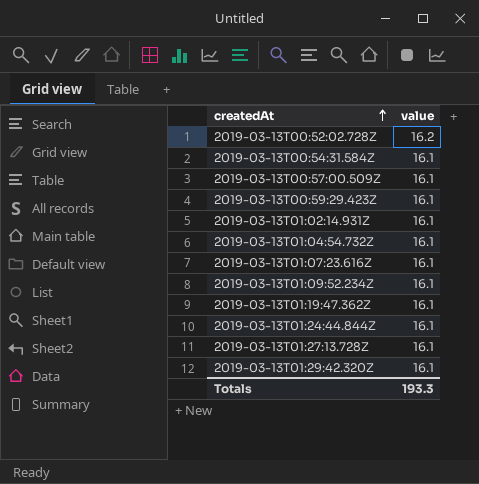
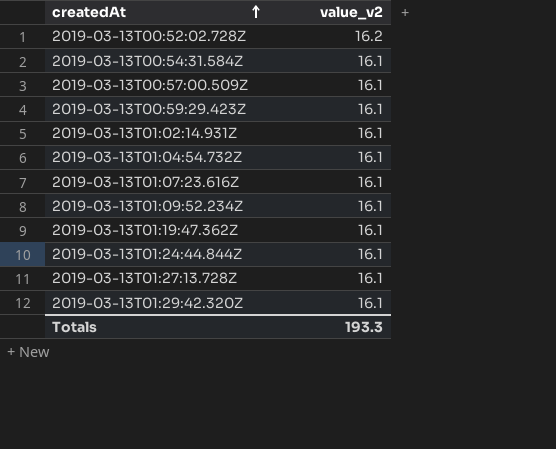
column name: value -> value_v2

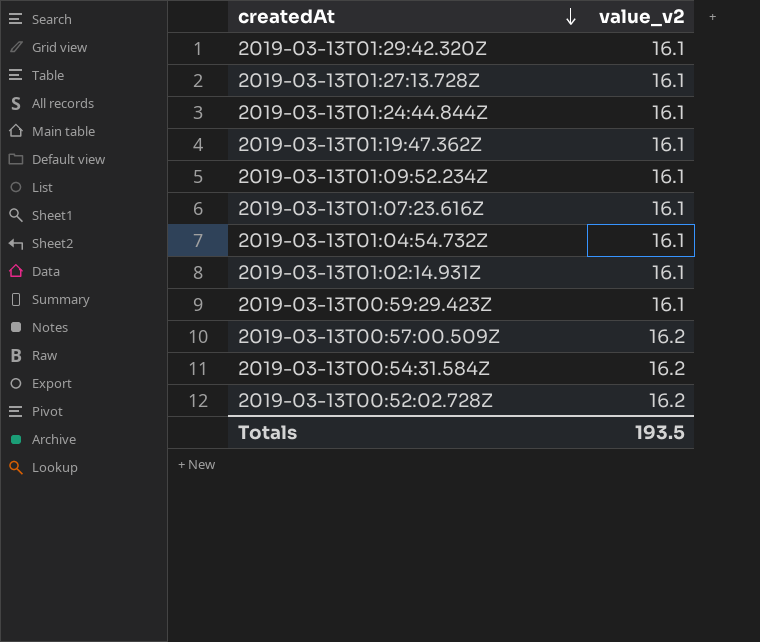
row order: createdAt ascending -> createdAt descending
2019-03-13T00:57:00.509Z | value_v2: 16.1 -> 16.2
2019-03-13T00:54:31.584Z | value_v2: 16.1 -> 16.2
Totals | value_v2: 193.3 -> 193.5

